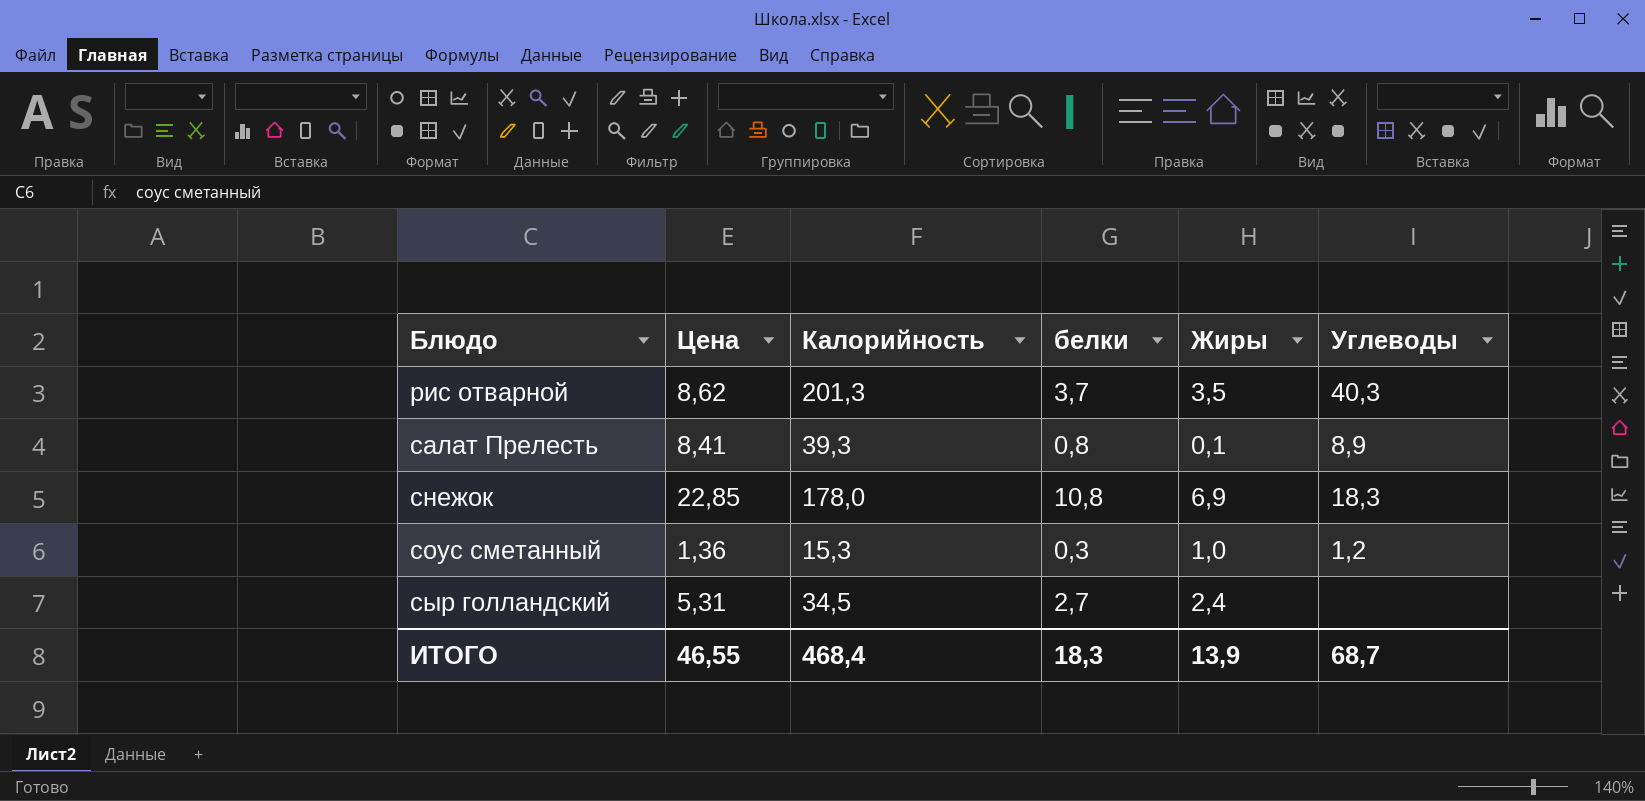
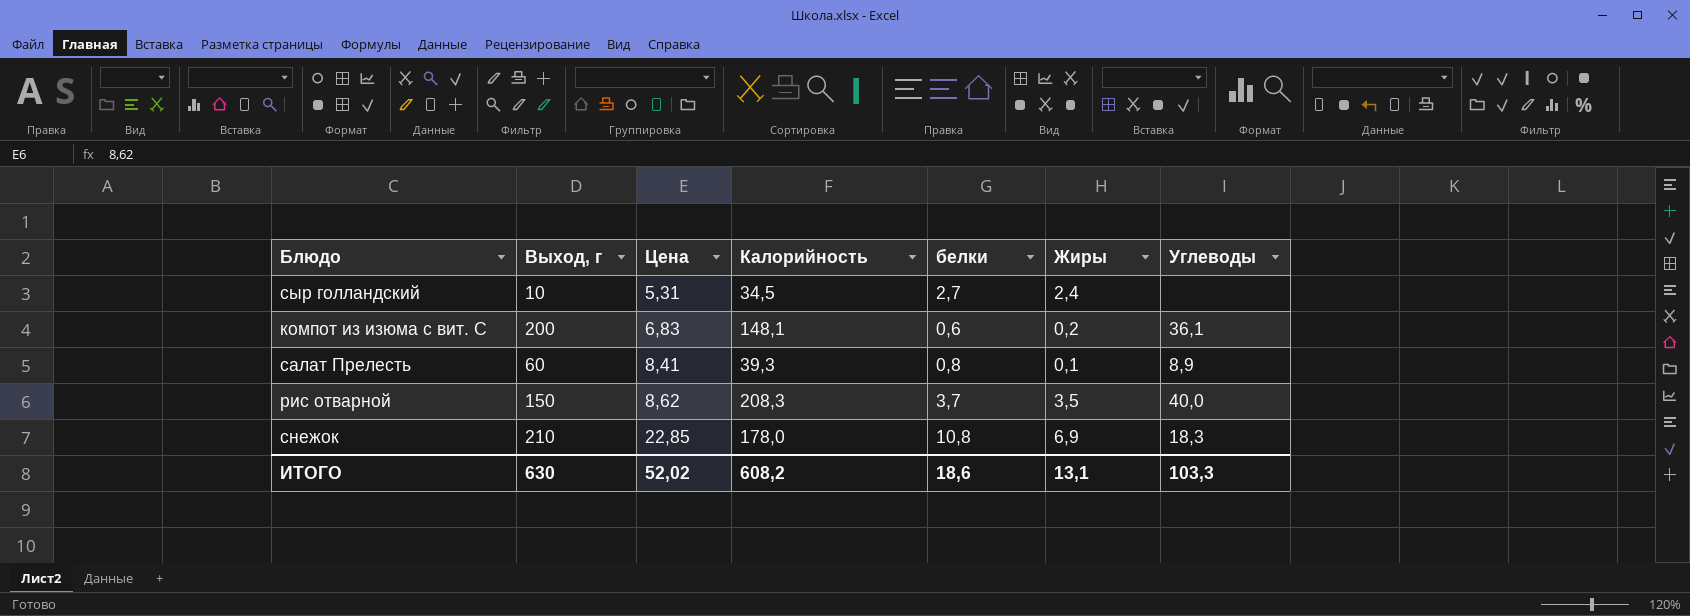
row order: Блюдо ascending -> Цена ascending
column Выход, г | position: none -> 2
row соус сметанный: 1,36 | 15,3 | 0,3 | 1,0 | 1,2 -> none
row компот из изюма с вит. С: none -> 200 | 6,83 | 148,1 | 0,6 | 0,2 | 36,1
рис отварной | Калорийность: 201,3 -> 208,3
рис отварной | Углеводы: 40,3 -> 40,0
ИТОГО | Цена: 46,55 -> 52,02
ИТОГО | Калорийность: 468,4 -> 608,2
ИТОГО | белки: 18,3 -> 18,6
ИТОГО | Жиры: 13,9 -> 13,1
ИТОГО | Углеводы: 68,7 -> 103,3

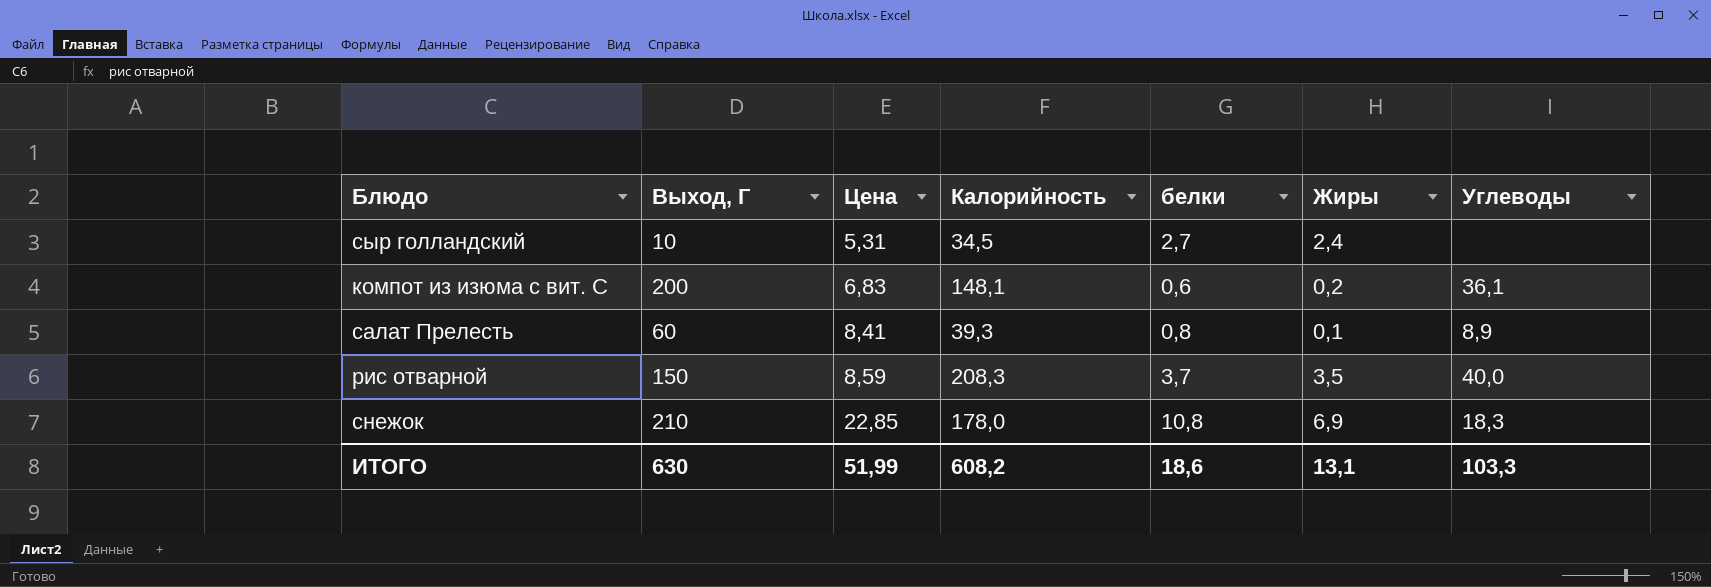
column name: Выход, г -> Выход, Г
рис отварной | Цена: 8,62 -> 8,59
ИТОГО | Цена: 52,02 -> 51,99

